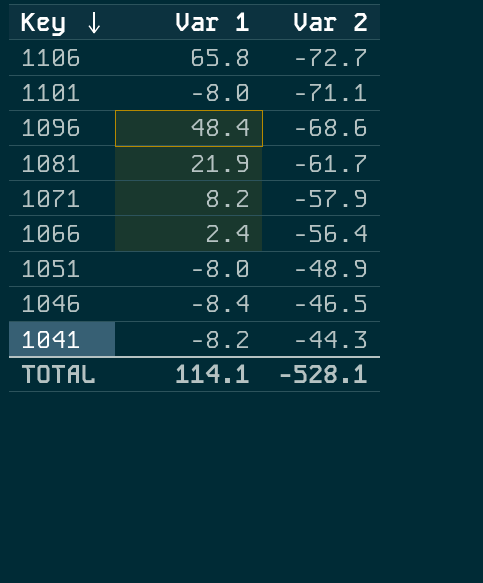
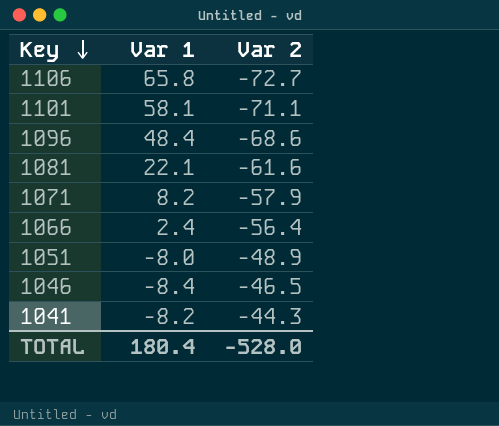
1101 | Var 1: -8.0 -> 58.1
1081 | Var 1: 21.9 -> 22.1
1081 | Var 2: -61.7 -> -61.6
TOTAL | Var 1: 114.1 -> 180.4
TOTAL | Var 2: -528.1 -> -528.0

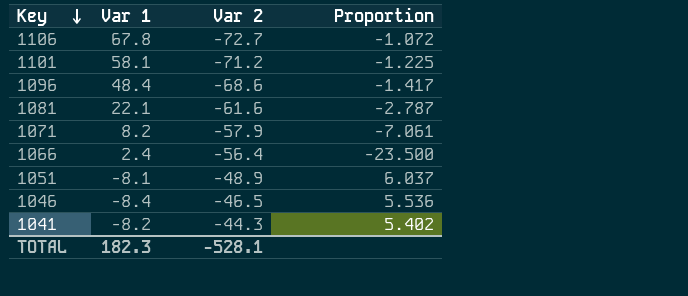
column Proportion | formula: none -> [Var 2] / [Var 1]
1106 | Var 1: 65.8 -> 67.8
1101 | Var 2: -71.1 -> -71.2
1051 | Var 1: -8.0 -> -8.1
TOTAL | Var 1: 180.4 -> 182.3
TOTAL | Var 2: -528.0 -> -528.1

